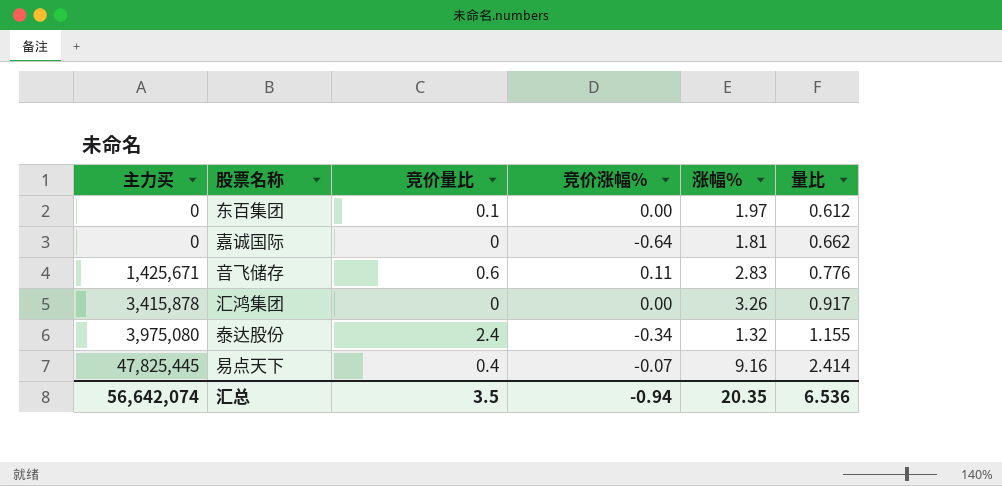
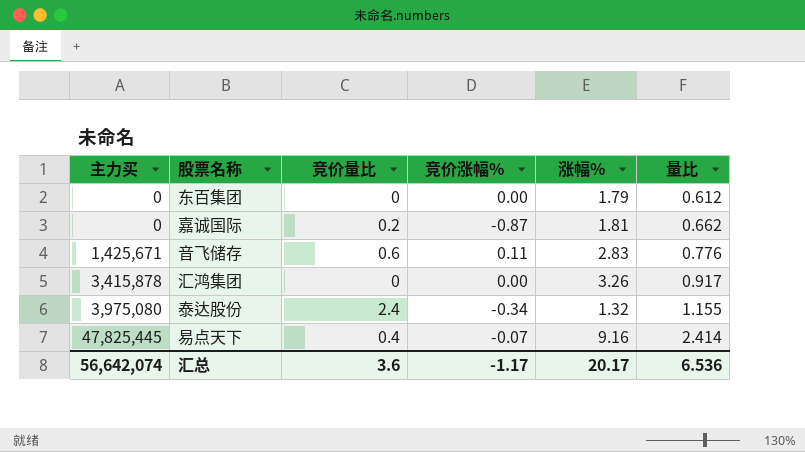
东百集团 | 竞价量比: 0.1 -> 0
东百集团 | 涨幅%: 1.97 -> 1.79
嘉诚国际 | 竞价量比: 0 -> 0.2
嘉诚国际 | 竞价涨幅%: -0.64 -> -0.87
汇总 | 竞价量比: 3.5 -> 3.6
汇总 | 竞价涨幅%: -0.94 -> -1.17
汇总 | 涨幅%: 20.35 -> 20.17

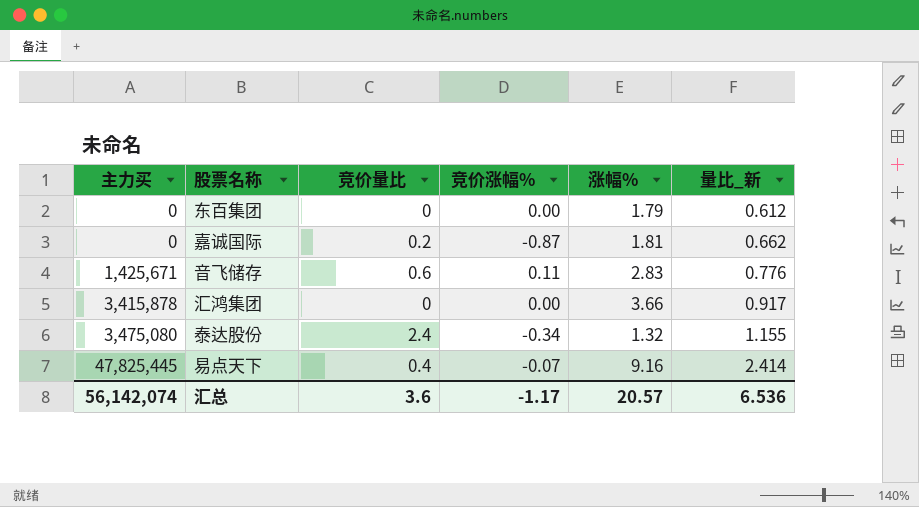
column name: 量比 -> 量比_新
汇鸿集团 | 涨幅%: 3.26 -> 3.66
泰达股份 | 主力买: 3,975,080 -> 3,475,080
汇总 | 主力买: 56,642,074 -> 56,142,074
汇总 | 涨幅%: 20.17 -> 20.57

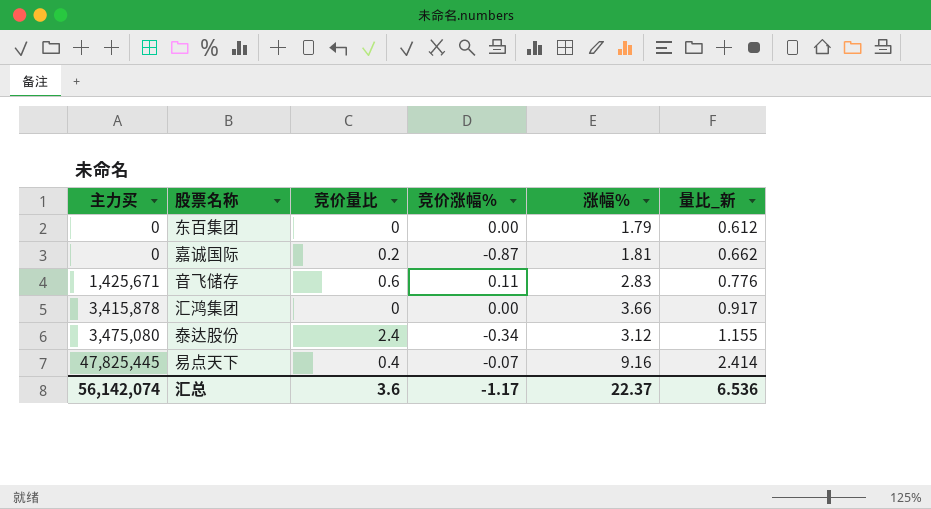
泰达股份 | 涨幅%: 1.32 -> 3.12
汇总 | 涨幅%: 20.57 -> 22.37

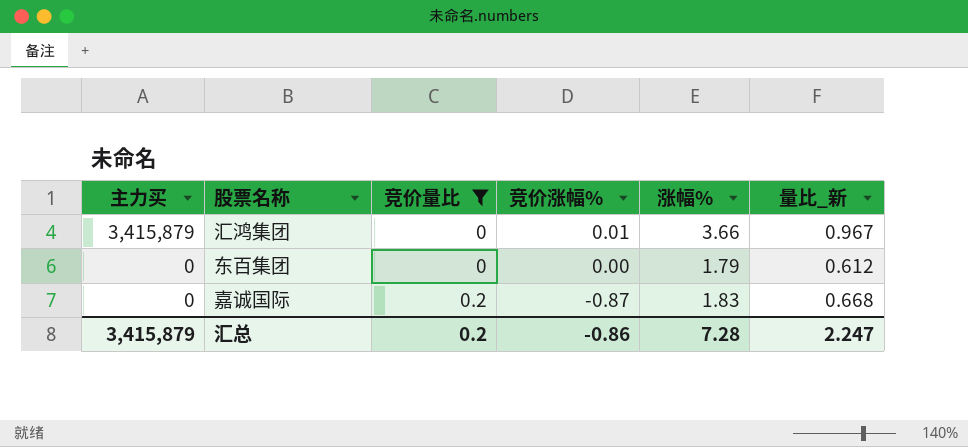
filter: none -> 竞价量比 <= 0.2
row order: 主力买 ascending -> 主力买 descending
汇鸿集团 | 主力买: 3,415,878 -> 3,415,879
汇鸿集团 | 竞价涨幅%: 0.00 -> 0.01
汇鸿集团 | 量比_新: 0.917 -> 0.967
嘉诚国际 | 涨幅%: 1.81 -> 1.83
嘉诚国际 | 量比_新: 0.662 -> 0.668
汇总 | 主力买: 56,142,074 -> 3,415,879
汇总 | 竞价量比: 3.6 -> 0.2
汇总 | 竞价涨幅%: -1.17 -> -0.86
汇总 | 涨幅%: 22.37 -> 7.28
汇总 | 量比_新: 6.536 -> 2.247

